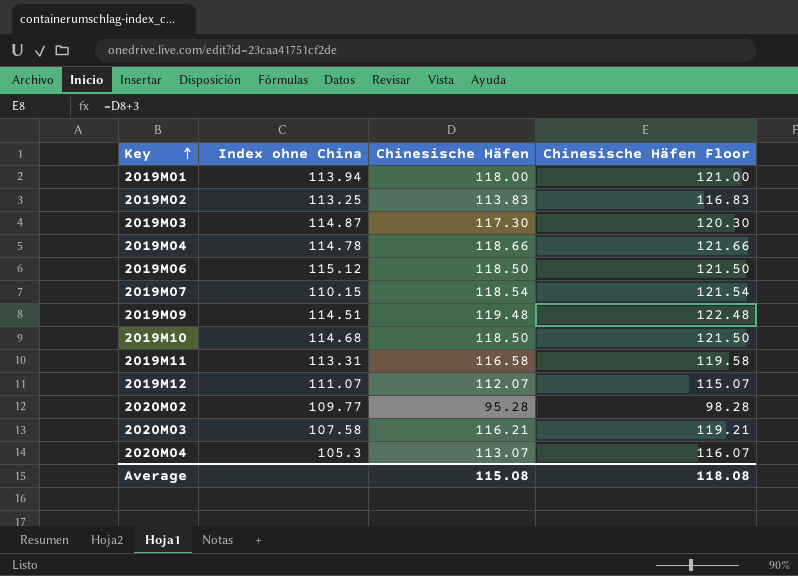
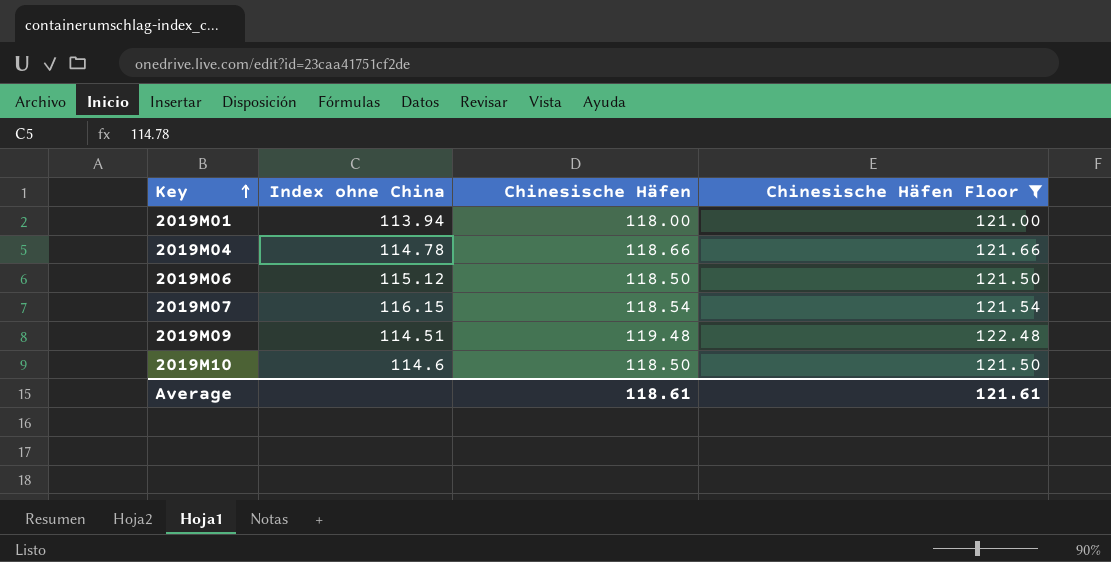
filter: none -> Chinesische Häfen Floor >= 121.00
2019M07 | Index ohne China: 110.15 -> 116.15
2019M10 | Index ohne China: 114.68 -> 114.6
Average | Chinesische Häfen: 115.08 -> 118.61
Average | Chinesische Häfen Floor: 118.08 -> 121.61

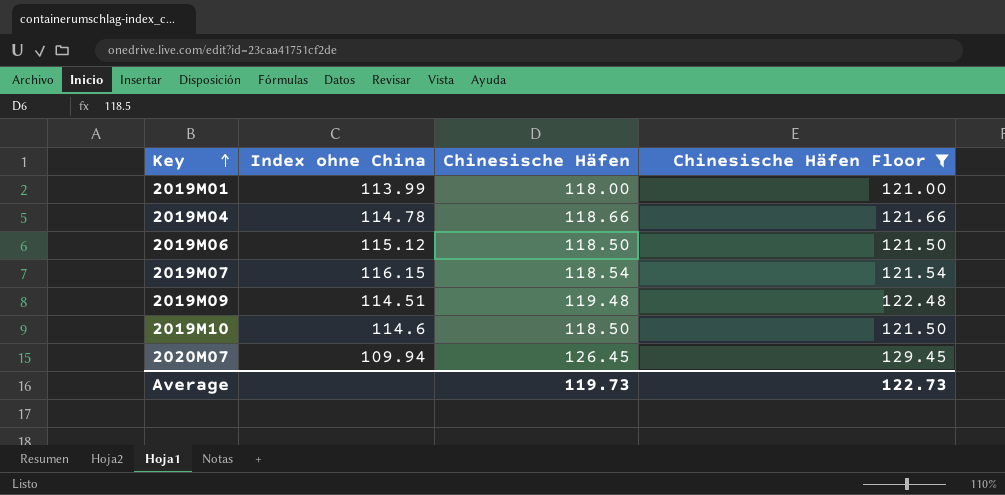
2019M01 | Index ohne China: 113.94 -> 113.99
row 2020M07: none -> 109.94 | 126.45 | 129.45
Average | Chinesische Häfen: 118.61 -> 119.73
Average | Chinesische Häfen Floor: 121.61 -> 122.73

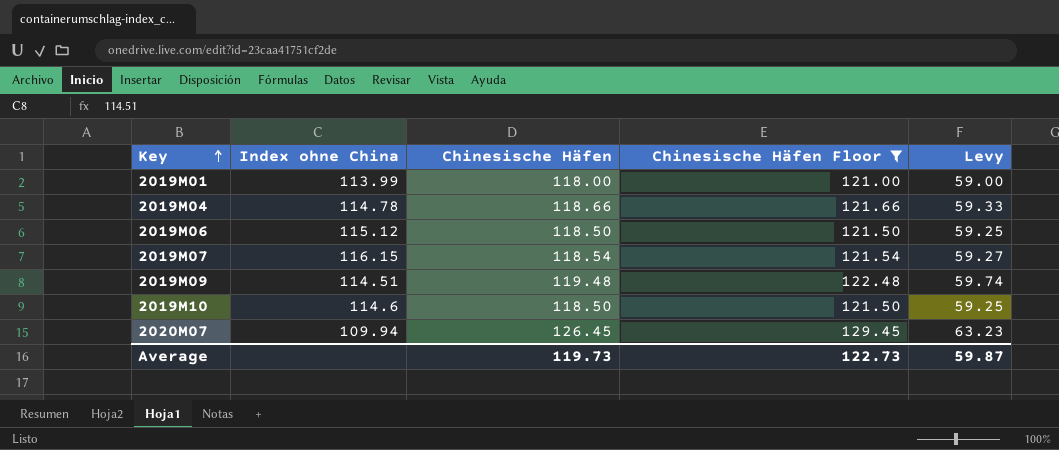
column Levy | formula: none -> [Chinesische Häfen] * 0.5

